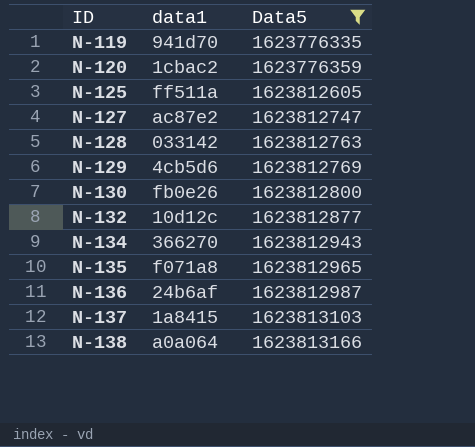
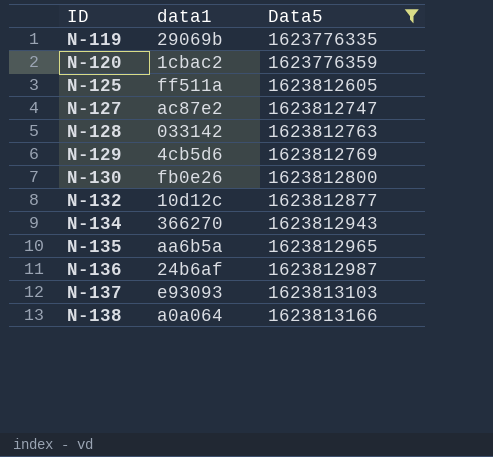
N-119 | data1: 941d70 -> 29069b
N-135 | data1: f071a8 -> aa6b5a
N-137 | data1: 1a8415 -> e93093

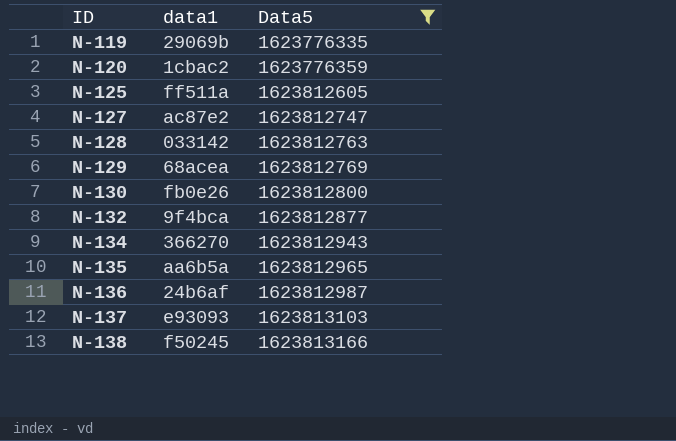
N-129 | data1: 4cb5d6 -> 68acea
N-132 | data1: 10d12c -> 9f4bca
N-138 | data1: a0a064 -> f50245

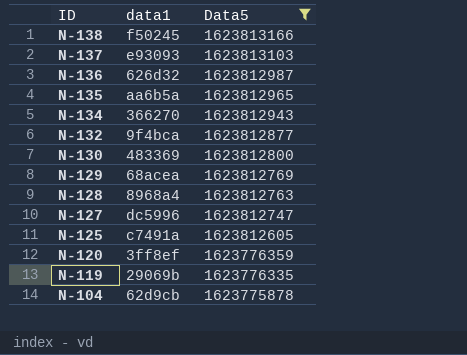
row order: ID ascending -> ID descending
N-136 | data1: 24b6af -> 626d32
N-130 | data1: fb0e26 -> 483369
N-128 | data1: 033142 -> 8968a4
N-127 | data1: ac87e2 -> dc5996
N-125 | data1: ff511a -> c7491a
N-120 | data1: 1cbac2 -> 3ff8ef
row N-104: none -> 62d9cb | 1623775878

